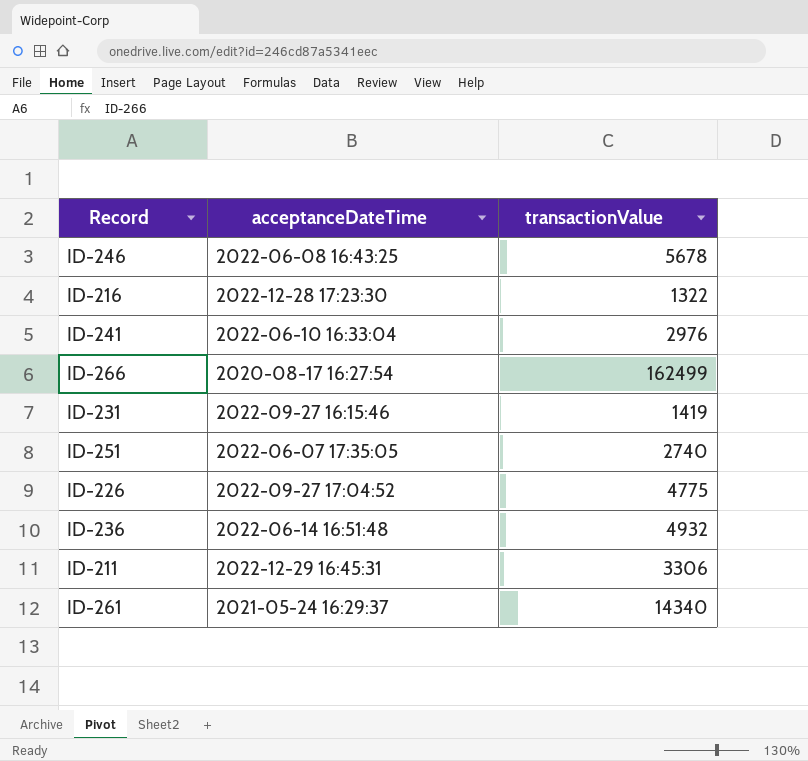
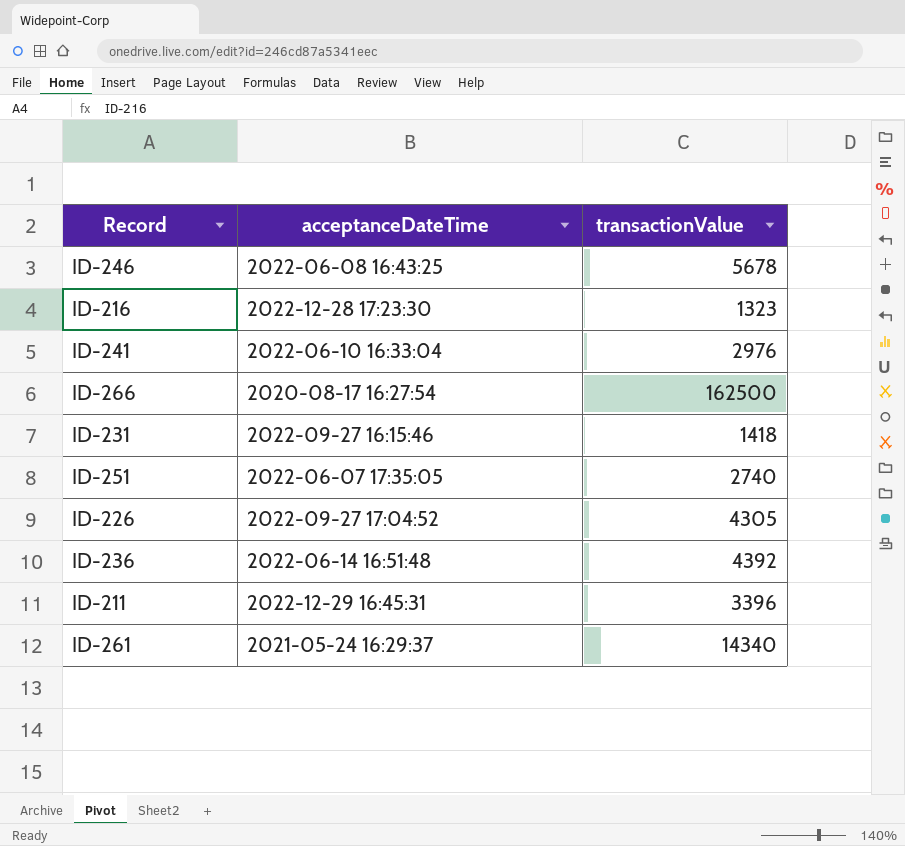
ID-216 | transactionValue: 1322 -> 1323
ID-266 | transactionValue: 162499 -> 162500
ID-231 | transactionValue: 1419 -> 1418
ID-226 | transactionValue: 4775 -> 4305
ID-236 | transactionValue: 4932 -> 4392
ID-211 | transactionValue: 3306 -> 3396

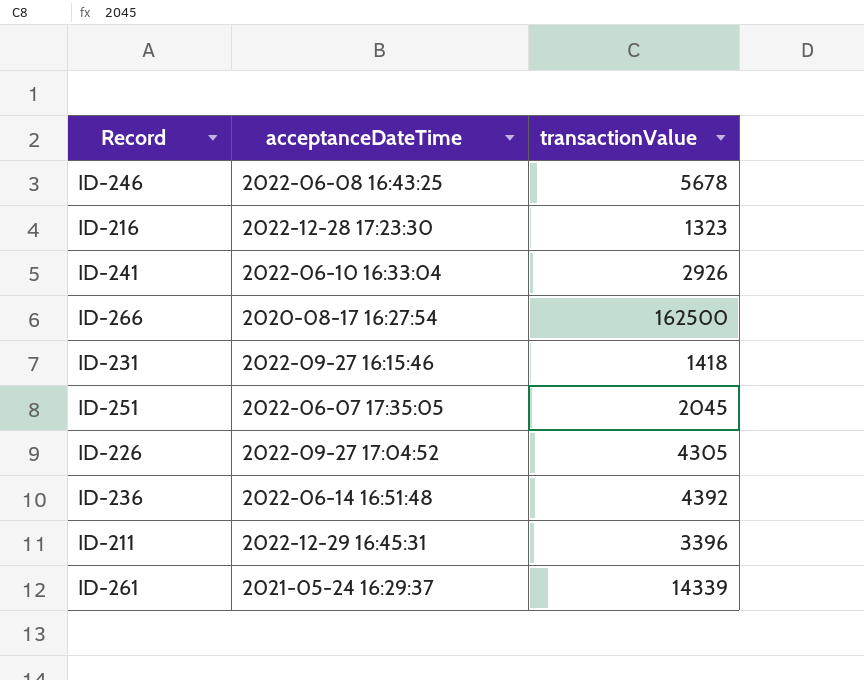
ID-241 | transactionValue: 2976 -> 2926
ID-251 | transactionValue: 2740 -> 2045
ID-261 | transactionValue: 14340 -> 14339

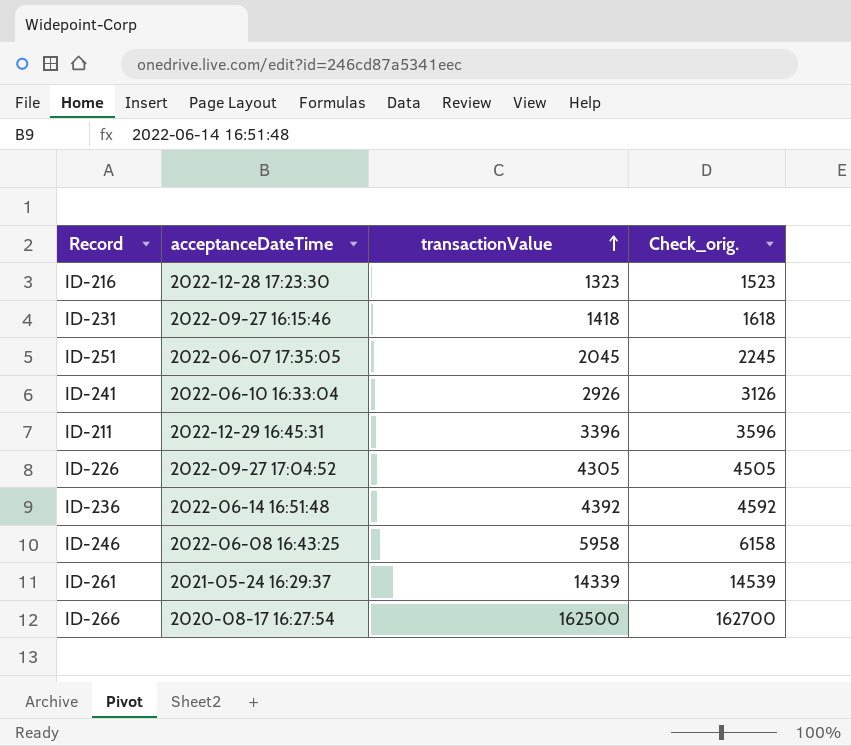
row order: none -> transactionValue ascending
column Check_orig. | formula: none -> [transactionValue] + 200
ID-246 | transactionValue: 5678 -> 5958

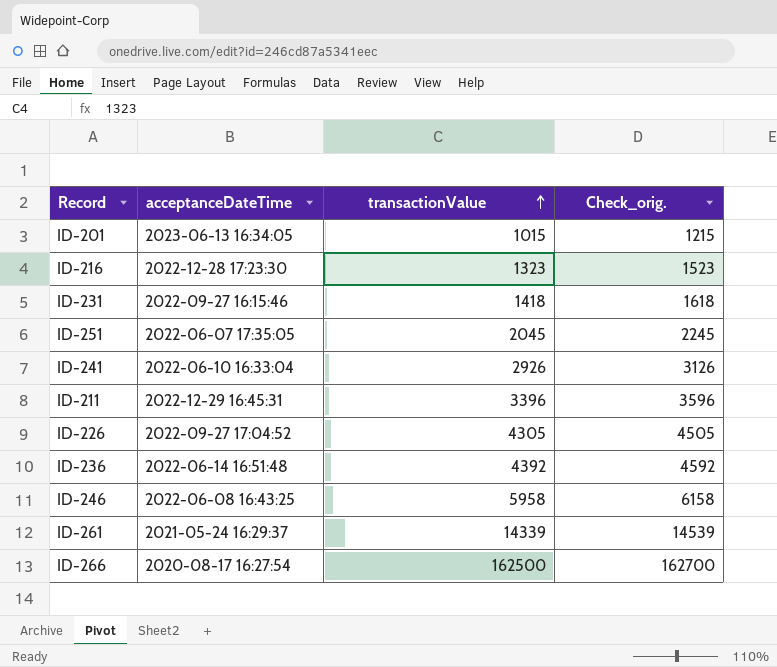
row ID-201: none -> 2023-06-13 16:34:05 | 1015 | 1215

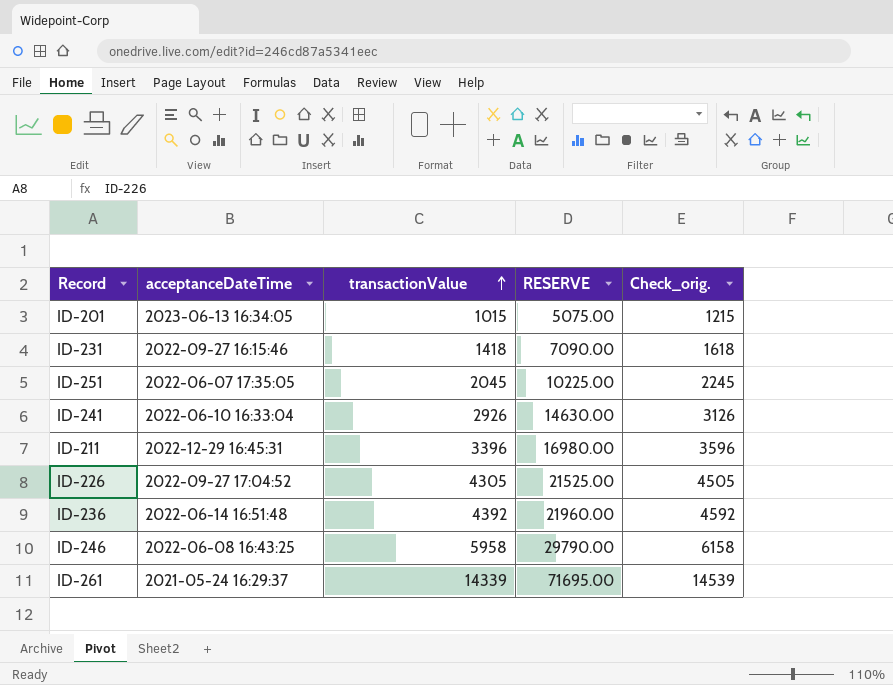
column RESERVE | formula: none -> [transactionValue] * 5
row ID-216: 2022-12-28 17:23:30 | 1323 | 1523 -> none
row ID-266: 2020-08-17 16:27:54 | 162500 | 162700 -> none

